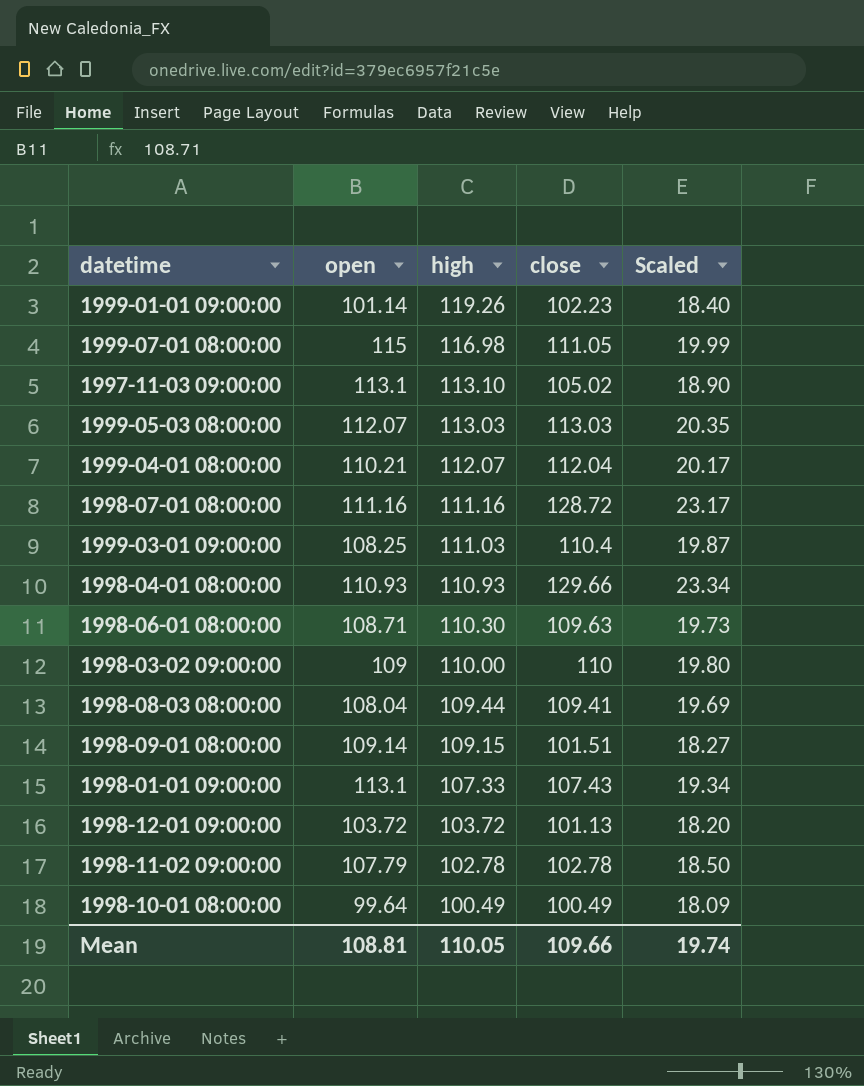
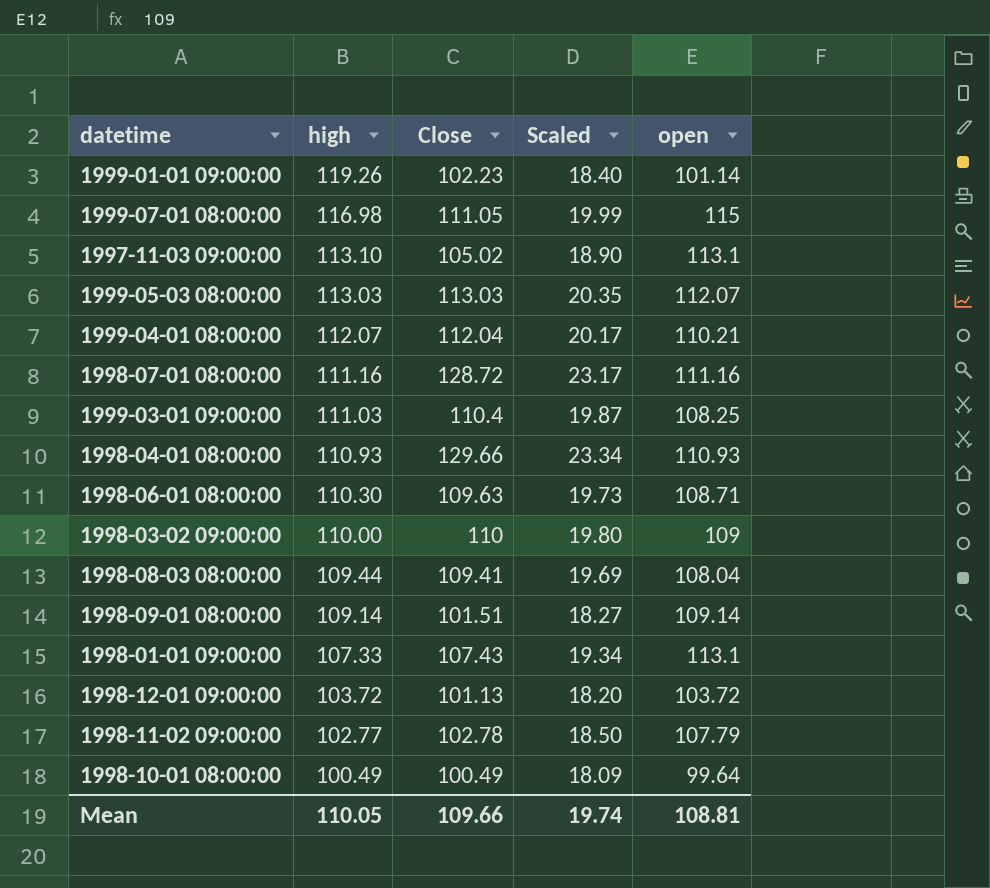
column name: close -> Close
column open | position: 2 -> 5
1998-09-01 08:00:00 | high: 109.15 -> 109.14
1998-11-02 09:00:00 | high: 102.78 -> 102.77

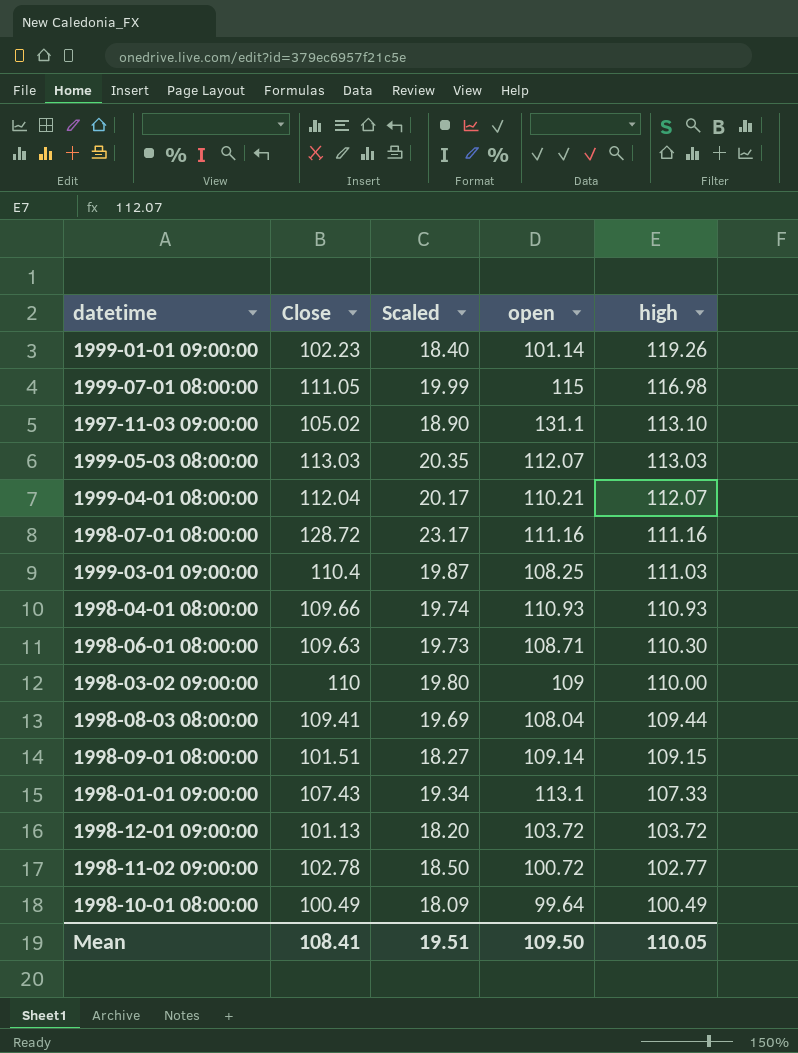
column high | position: 2 -> 5
1997-11-03 09:00:00 | open: 113.1 -> 131.1
1998-04-01 08:00:00 | Close: 129.66 -> 109.66
1998-04-01 08:00:00 | Scaled: 23.34 -> 19.74
1998-09-01 08:00:00 | high: 109.14 -> 109.15
1998-11-02 09:00:00 | open: 107.79 -> 100.72
Mean | Close: 109.66 -> 108.41
Mean | Scaled: 19.74 -> 19.51
Mean | open: 108.81 -> 109.50

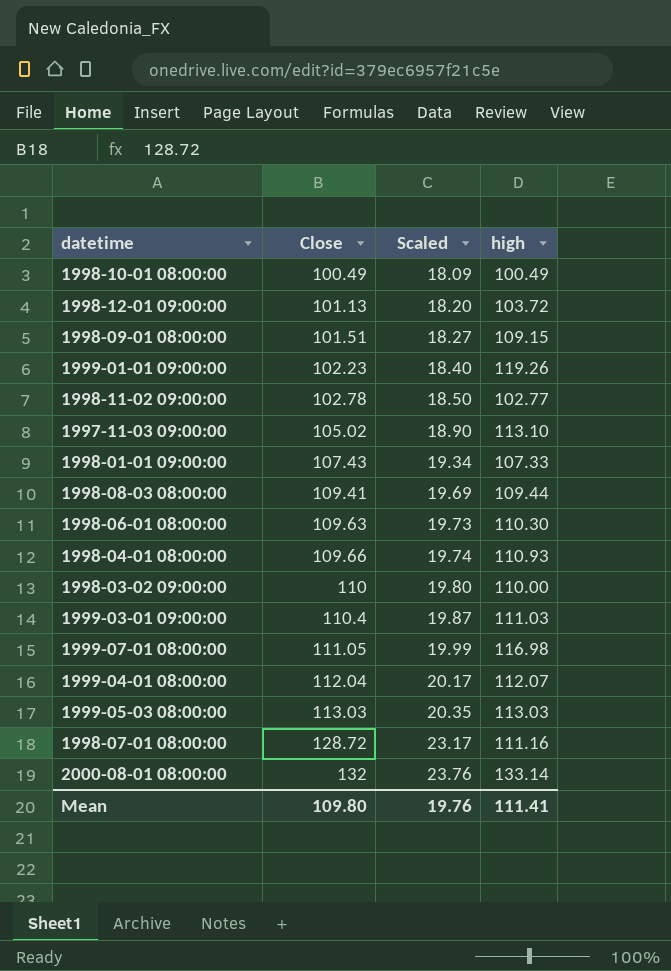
row order: high descending -> Close ascending
column open | position: 4 -> none
row 2000-08-01 08:00:00: none -> 132 | 23.76 | 133.14
Mean | Close: 108.41 -> 109.80
Mean | Scaled: 19.51 -> 19.76
Mean | high: 110.05 -> 111.41

